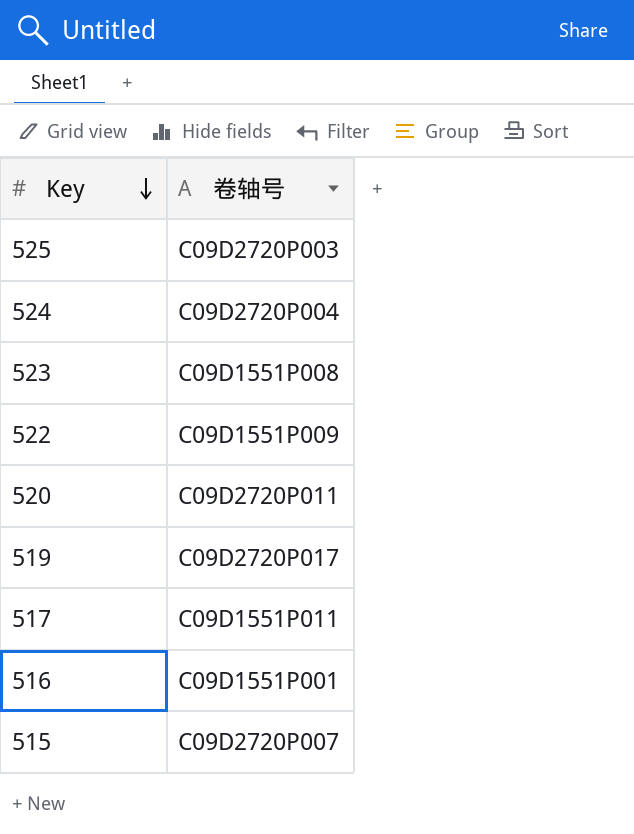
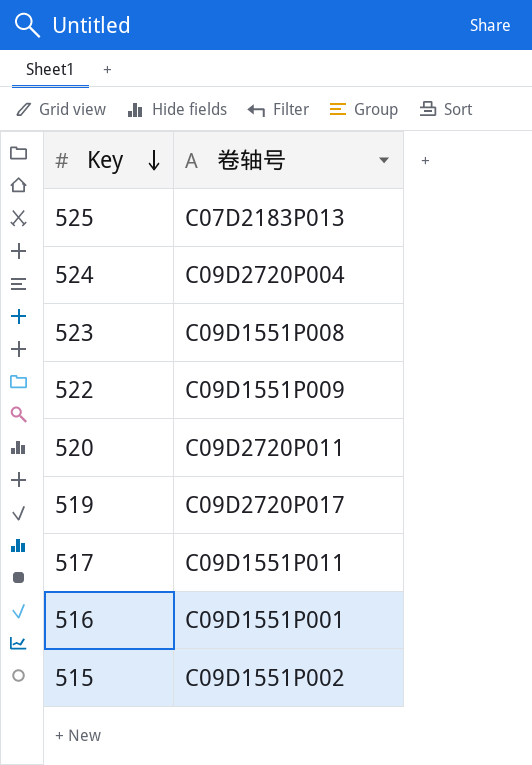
525 | 卷轴号: C09D2720P003 -> C07D2183P013
515 | 卷轴号: C09D2720P007 -> C09D1551P002

